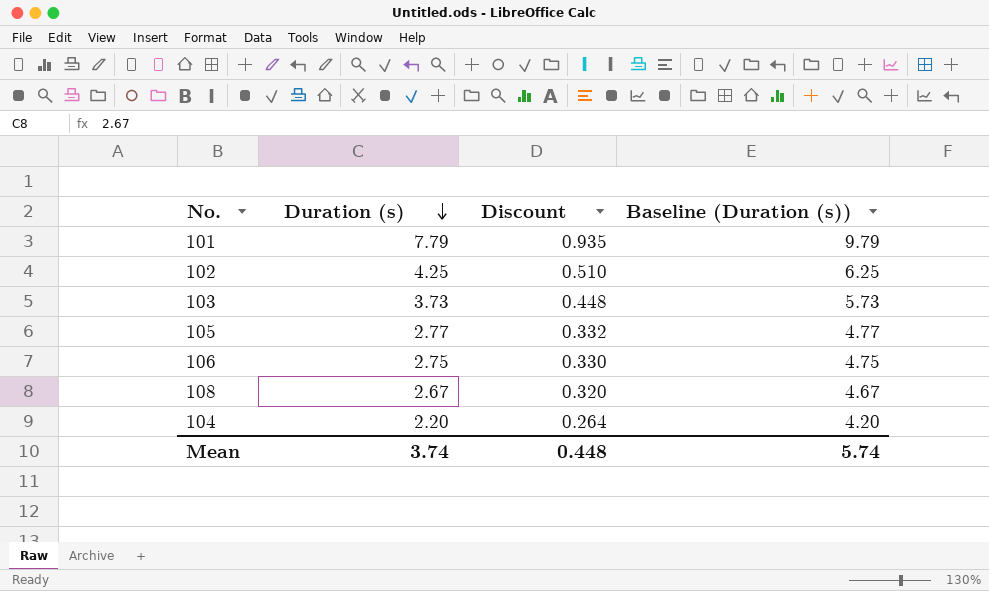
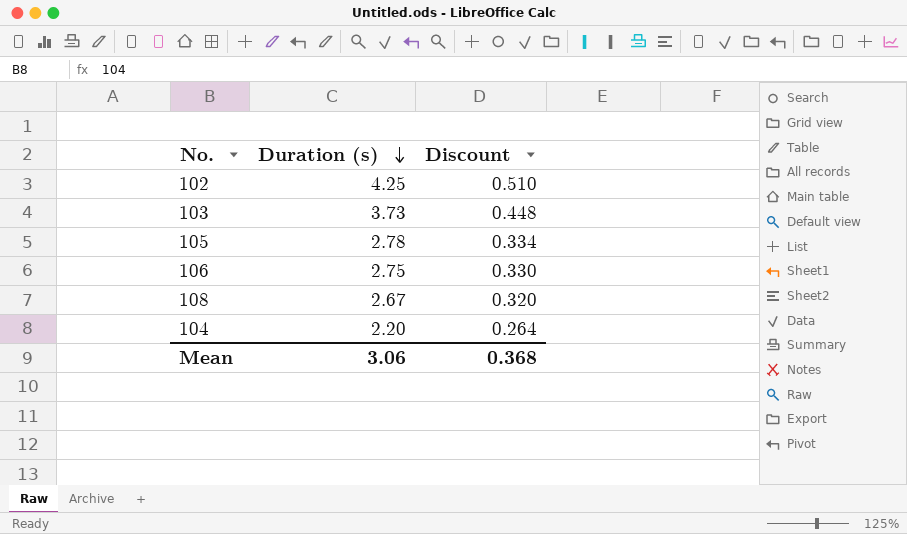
column Baseline (Duration (s)) | formula: [Duration (s)] + 2 -> none
row 101: 7.79 | 0.935 | 9.79 -> none
105 | Duration (s): 2.77 -> 2.78
105 | Discount: 0.332 -> 0.334
Mean | Duration (s): 3.74 -> 3.06
Mean | Discount: 0.448 -> 0.368

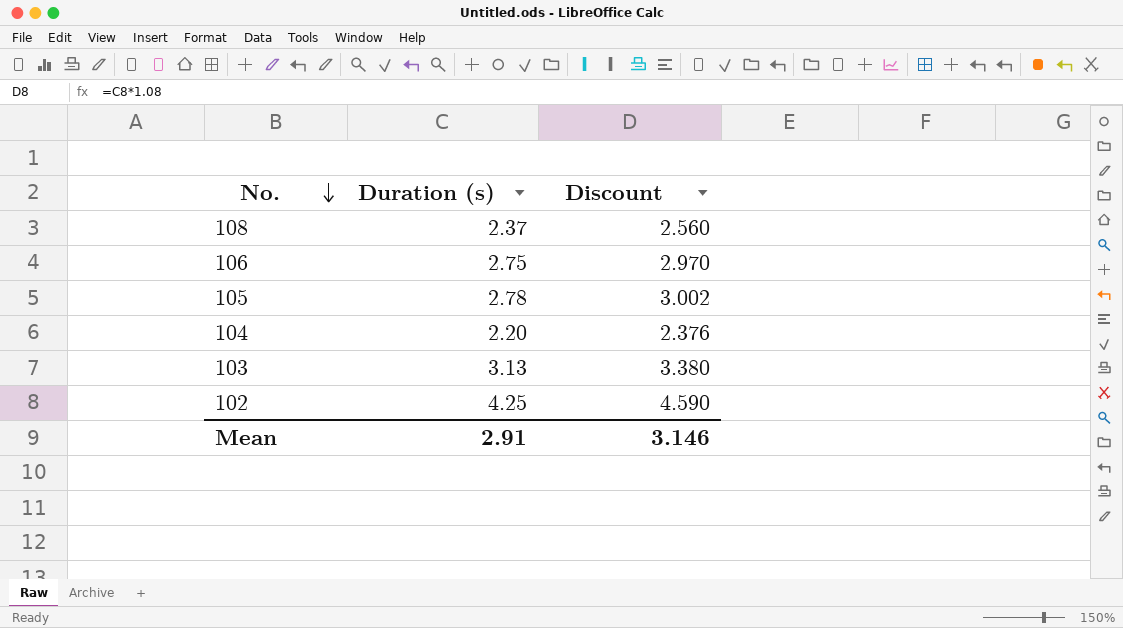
row order: Duration (s) descending -> No. descending
column Discount | formula: [Duration (s)] * 0.12 -> [Duration (s)] * 1.08
108 | Duration (s): 2.67 -> 2.37
103 | Duration (s): 3.73 -> 3.13
Mean | Duration (s): 3.06 -> 2.91
Mean | Discount: 0.368 -> 3.146

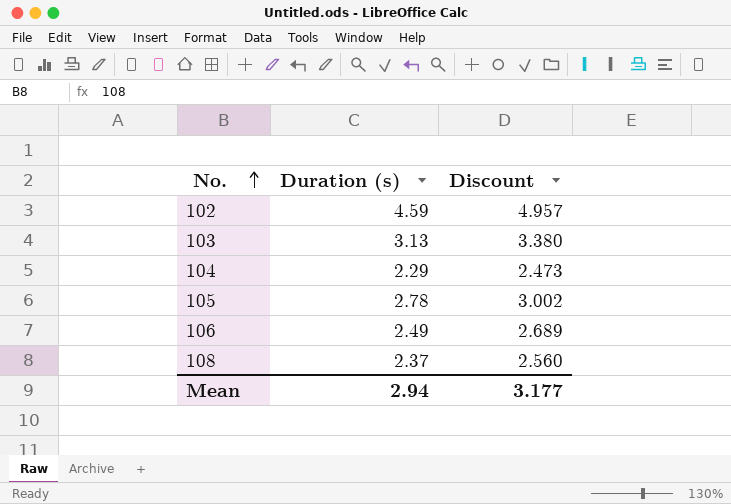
row order: No. descending -> No. ascending
102 | Duration (s): 4.25 -> 4.59
102 | Discount: 4.590 -> 4.957
104 | Duration (s): 2.20 -> 2.29
104 | Discount: 2.376 -> 2.473
106 | Duration (s): 2.75 -> 2.49
106 | Discount: 2.970 -> 2.689
Mean | Duration (s): 2.91 -> 2.94
Mean | Discount: 3.146 -> 3.177

